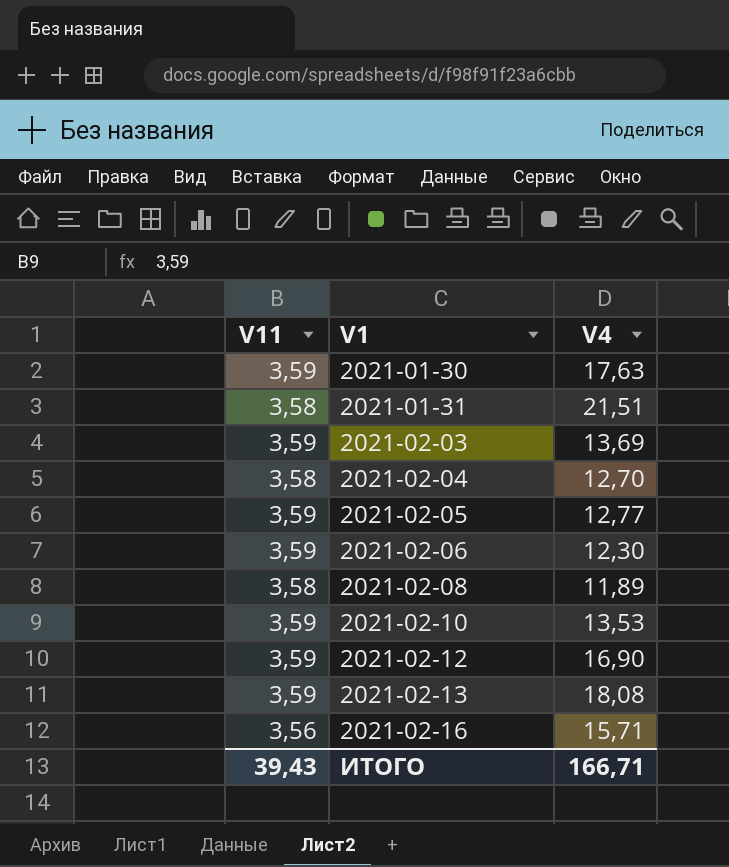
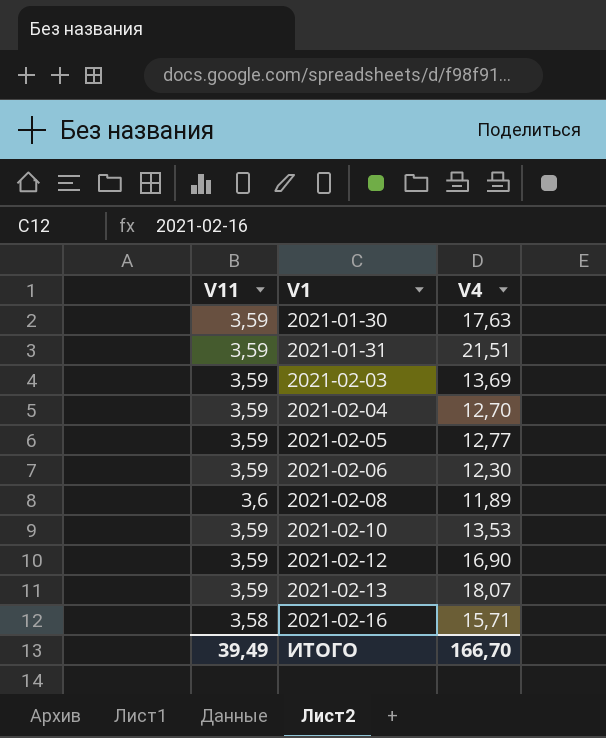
2021-01-31 | V11: 3,58 -> 3,59
2021-02-04 | V11: 3,58 -> 3,59
2021-02-08 | V11: 3,58 -> 3,6
2021-02-13 | V4: 18,08 -> 18,07
2021-02-16 | V11: 3,56 -> 3,58
ИТОГО | V11: 39,43 -> 39,49
ИТОГО | V4: 166,71 -> 166,70

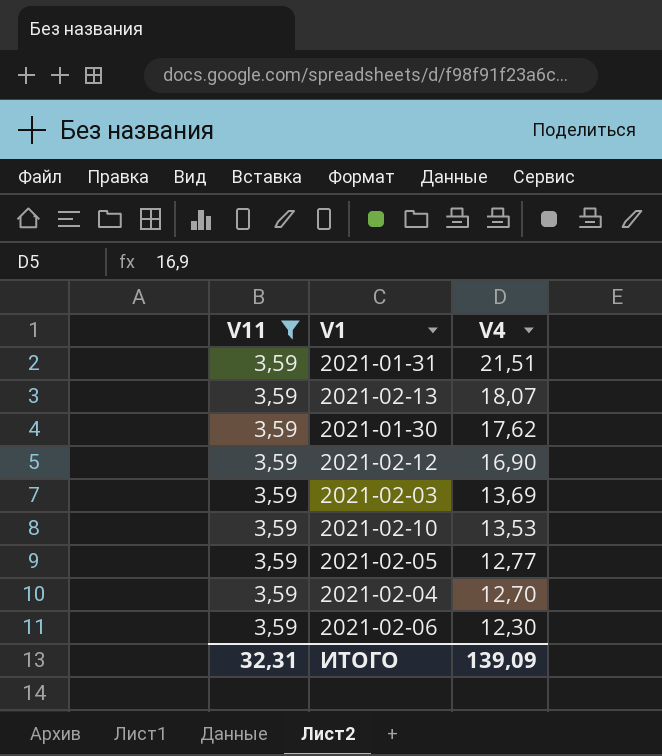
filter: none -> V11 = 3,59
row order: V1 ascending -> V4 descending
2021-01-30 | V4: 17,63 -> 17,62
ИТОГО | V11: 39,49 -> 32,31
ИТОГО | V4: 166,70 -> 139,09

